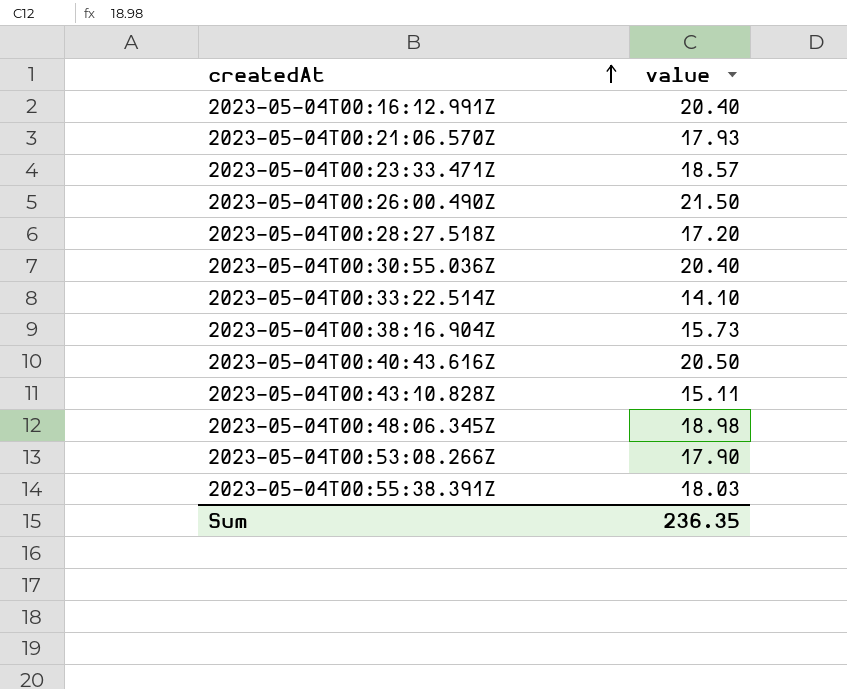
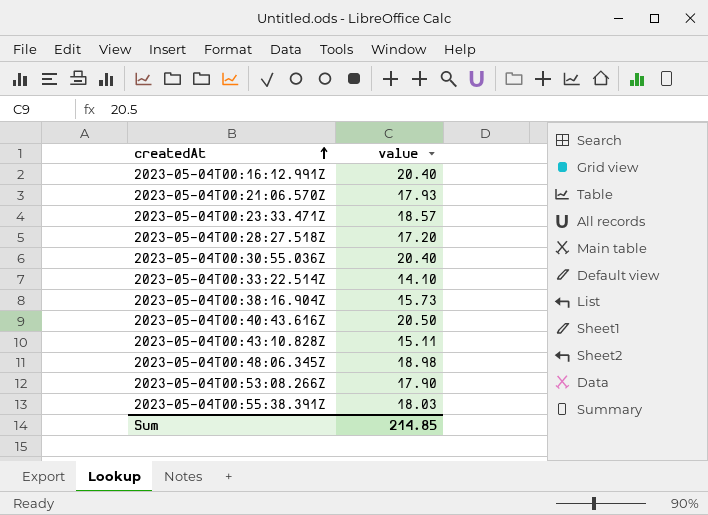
row 2023-05-04T00:26:00.490Z: 21.50 -> none
Sum | value: 236.35 -> 214.85

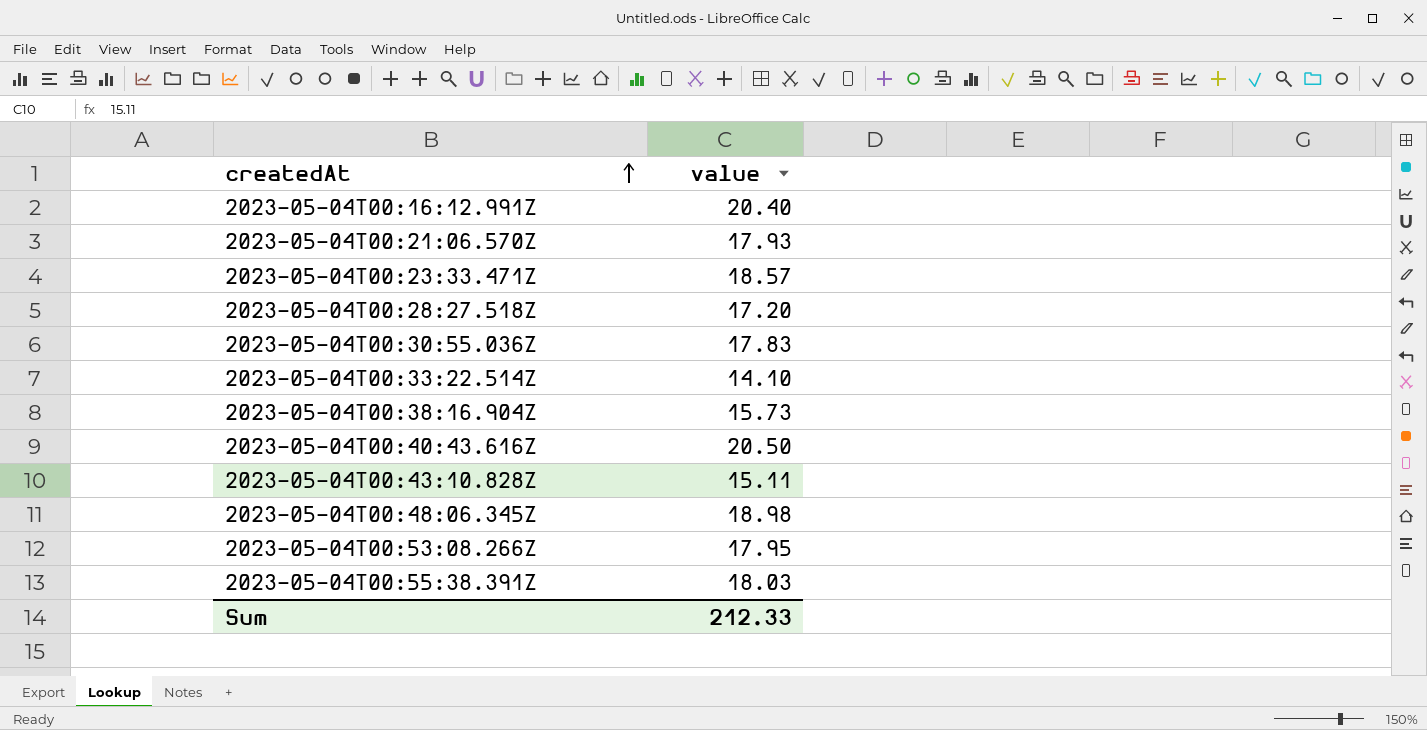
2023-05-04T00:30:55.036Z | value: 20.40 -> 17.83
2023-05-04T00:53:08.266Z | value: 17.90 -> 17.95
Sum | value: 214.85 -> 212.33

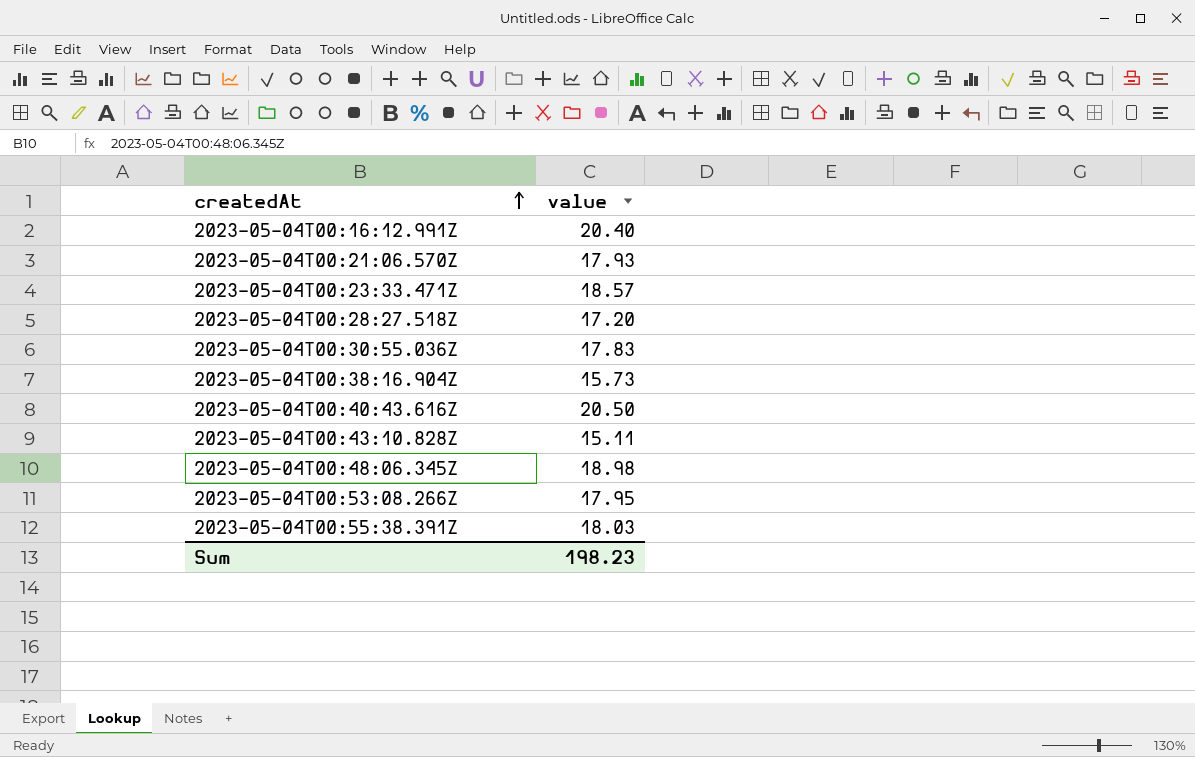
row 2023-05-04T00:33:22.514Z: 14.10 -> none
Sum | value: 212.33 -> 198.23

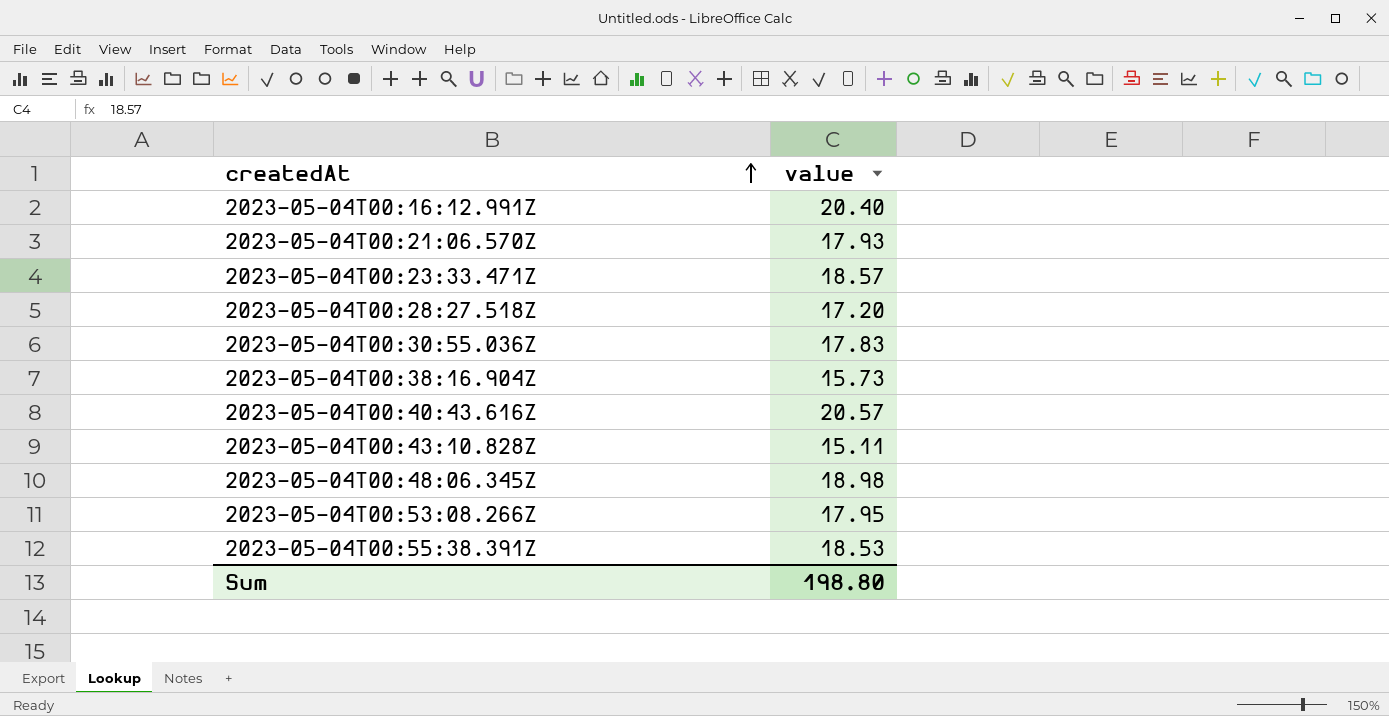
2023-05-04T00:40:43.616Z | value: 20.50 -> 20.57
2023-05-04T00:55:38.391Z | value: 18.03 -> 18.53
Sum | value: 198.23 -> 198.80

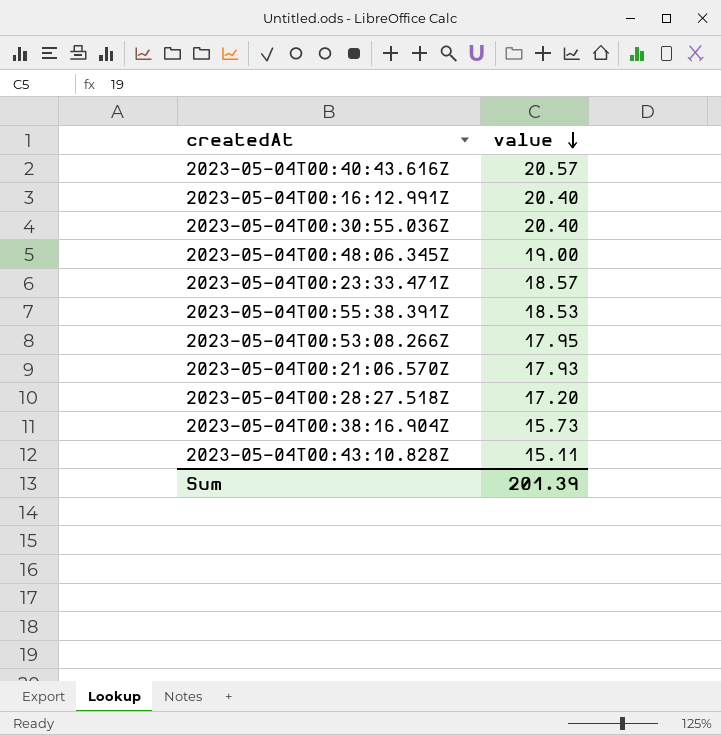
row order: createdAt ascending -> value descending
2023-05-04T00:30:55.036Z | value: 17.83 -> 20.40
2023-05-04T00:48:06.345Z | value: 18.98 -> 19.00
Sum | value: 198.80 -> 201.39

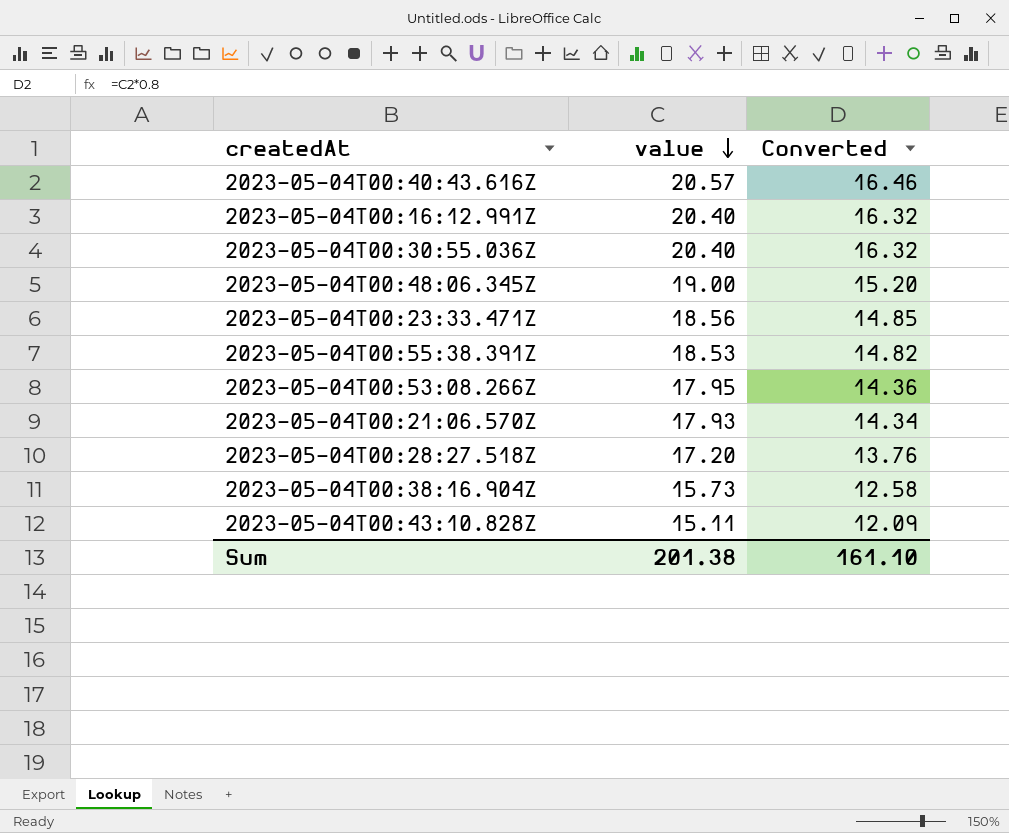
column Converted | formula: none -> [value] * 0.8
2023-05-04T00:23:33.471Z | value: 18.57 -> 18.56
Sum | value: 201.39 -> 201.38

